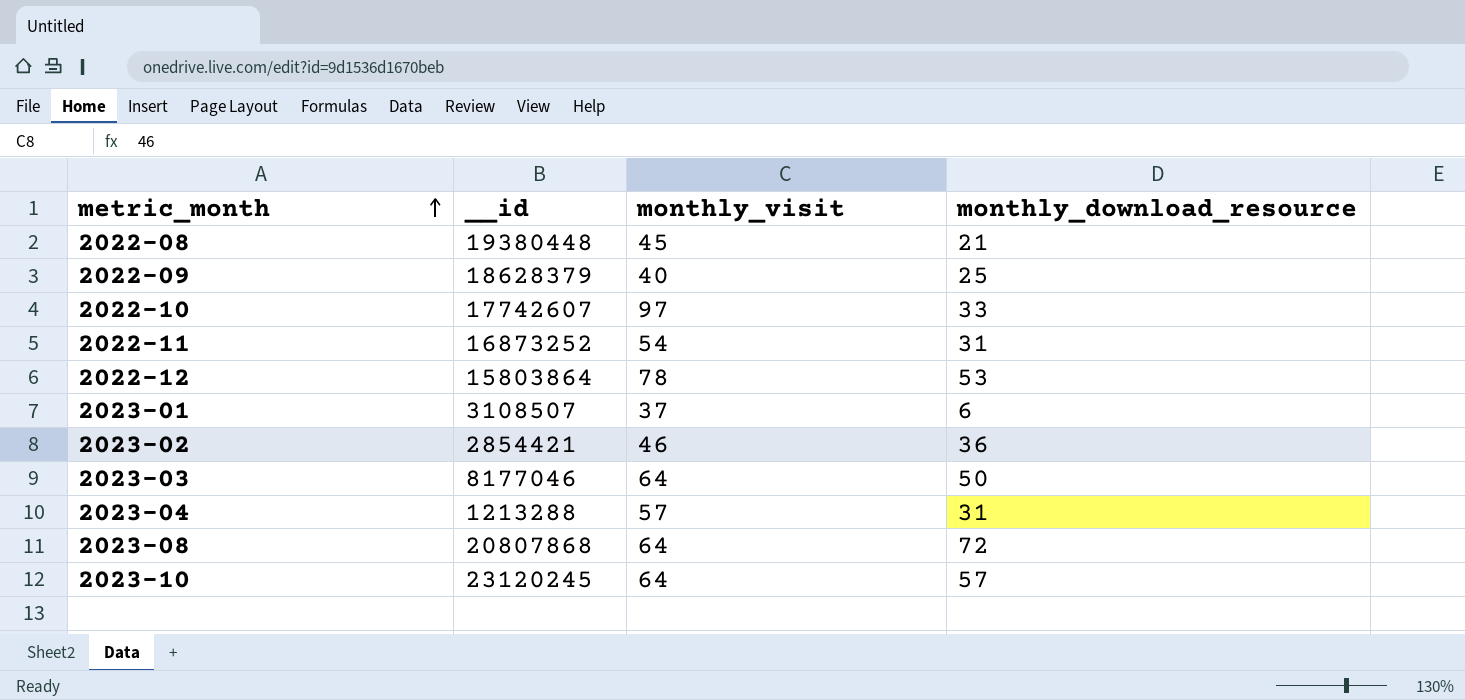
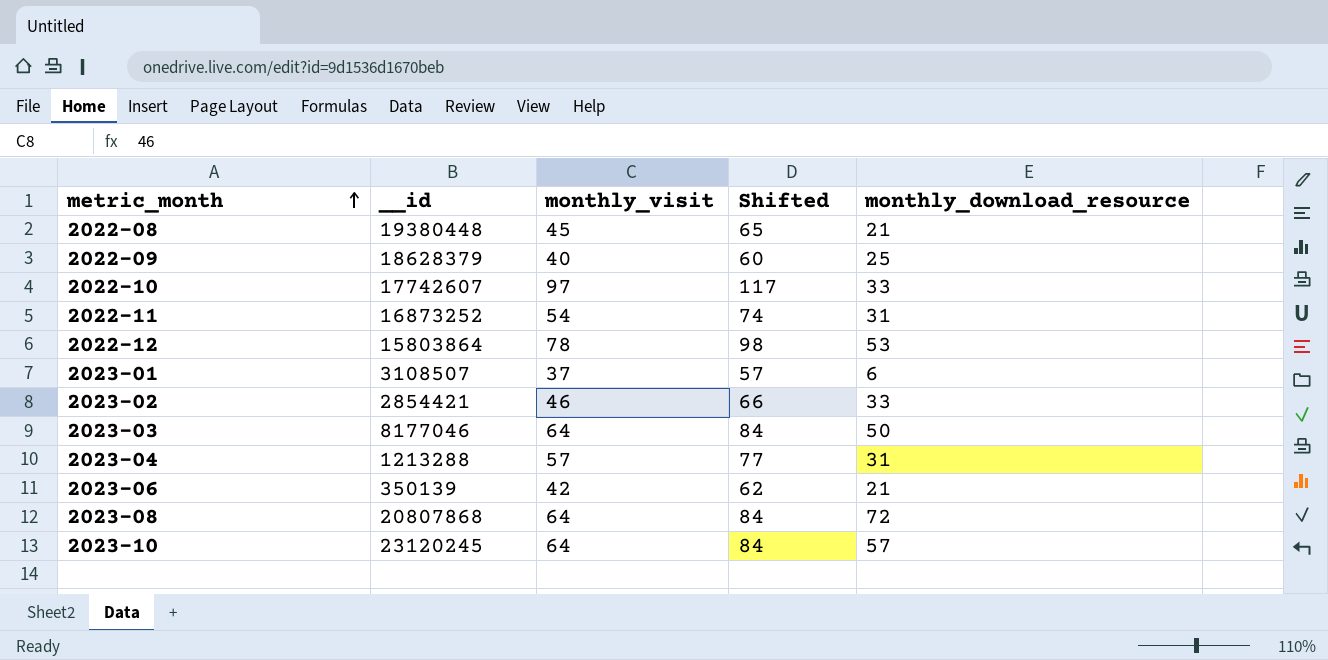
column Shifted | formula: none -> [monthly_visit] + 20
2023-02 | monthly_download_resource: 36 -> 33
row 2023-06: none -> 350139 | 42 | 62 | 21

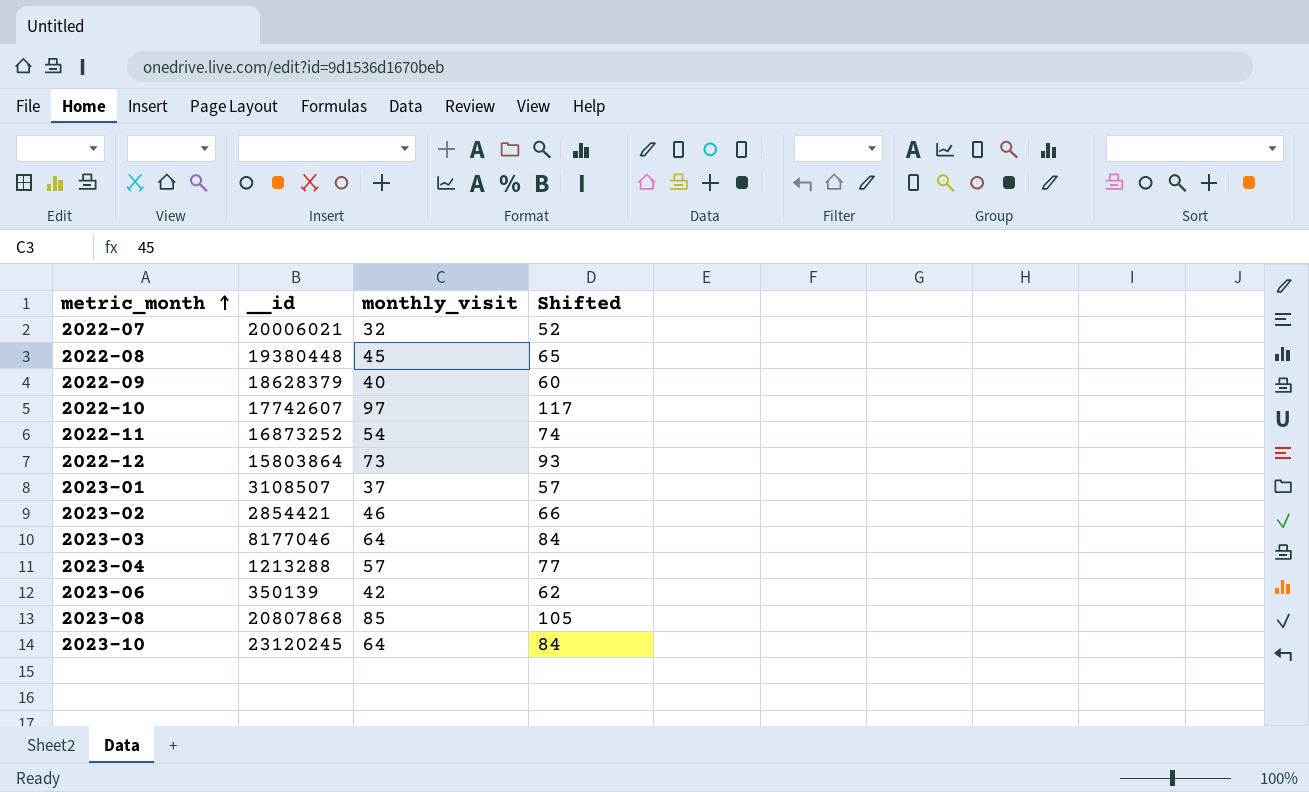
column monthly_download_resource | position: 5 -> none
row 2022-07: none -> 20006021 | 32 | 52
2022-12 | monthly_visit: 78 -> 73
2022-12 | Shifted: 98 -> 93
2023-08 | monthly_visit: 64 -> 85
2023-08 | Shifted: 84 -> 105

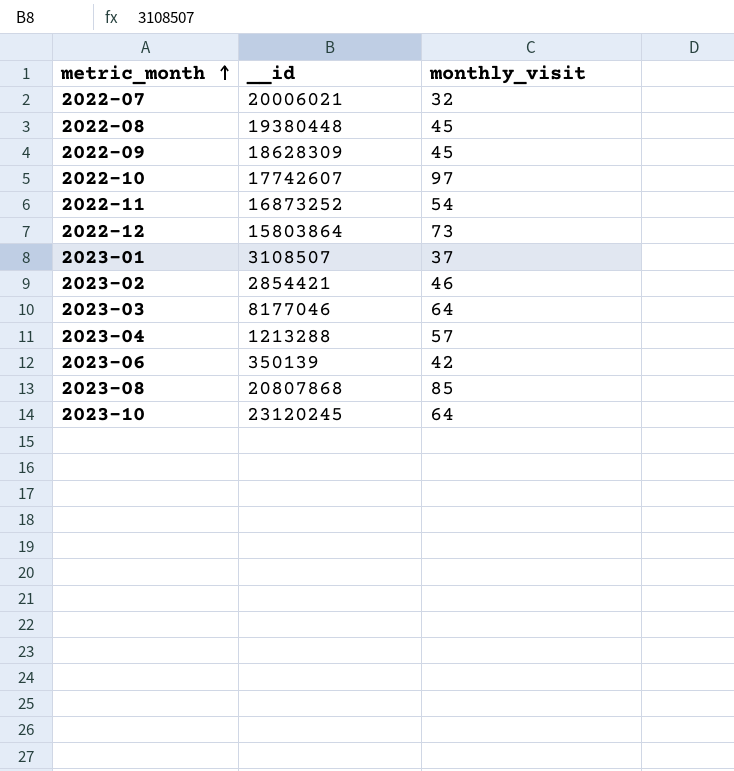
column Shifted | formula: [monthly_visit] + 20 -> none
2022-09 | __id: 18628379 -> 18628309
2022-09 | monthly_visit: 40 -> 45

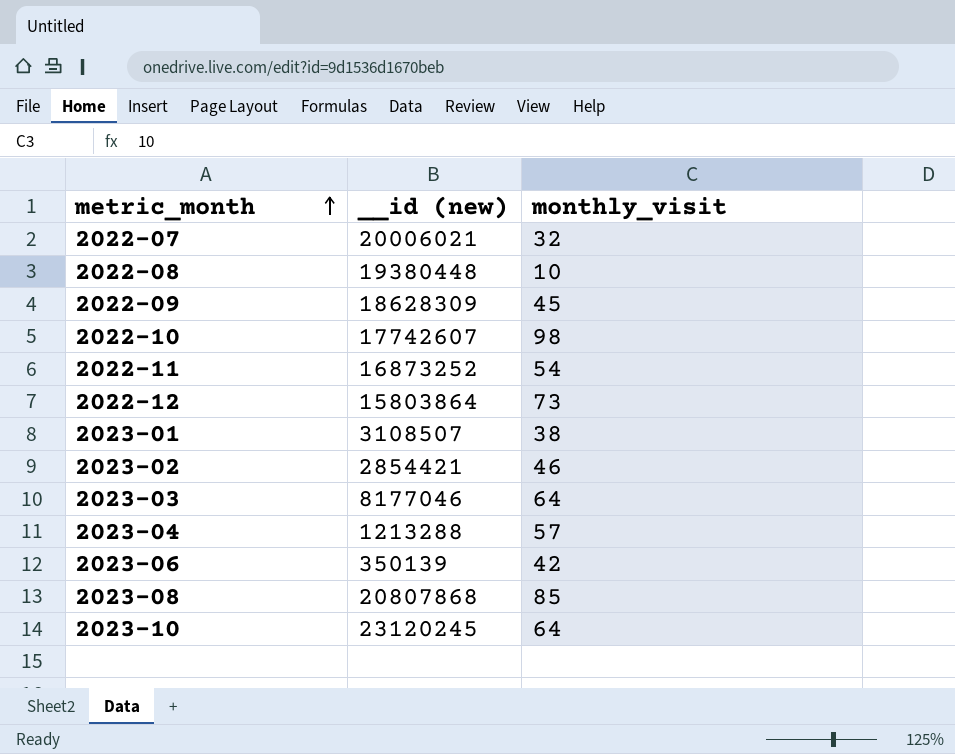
column name: __id -> __id (new)
2022-08 | monthly_visit: 45 -> 10
2022-10 | monthly_visit: 97 -> 98
2023-01 | monthly_visit: 37 -> 38

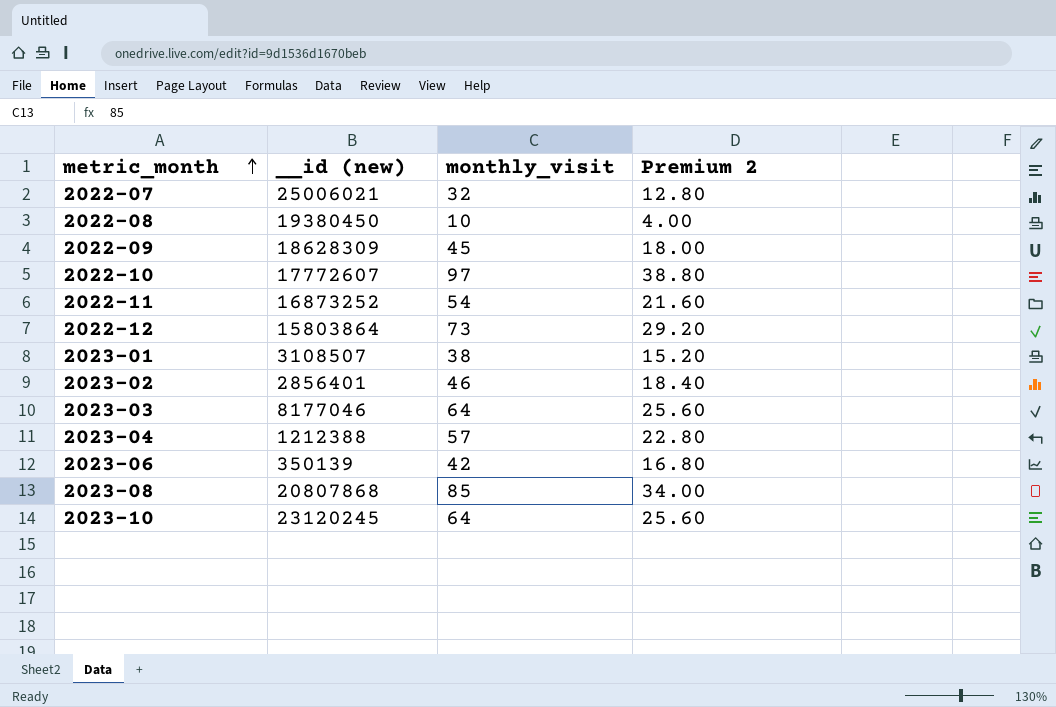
column Premium 2 | formula: none -> [monthly_visit] * 0.4
2022-07 | __id (new): 20006021 -> 25006021
2022-08 | __id (new): 19380448 -> 19380450
2022-10 | __id (new): 17742607 -> 17772607
2022-10 | monthly_visit: 98 -> 97
2023-02 | __id (new): 2854421 -> 2856401
2023-04 | __id (new): 1213288 -> 1212388

